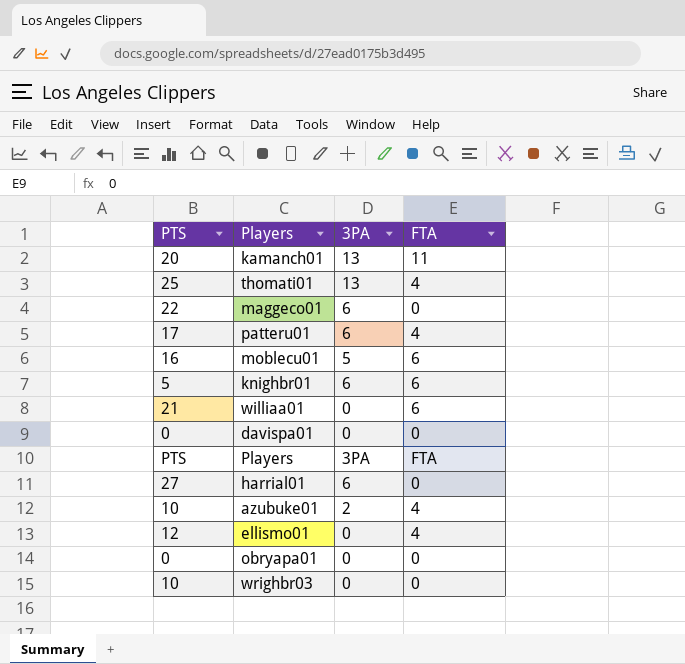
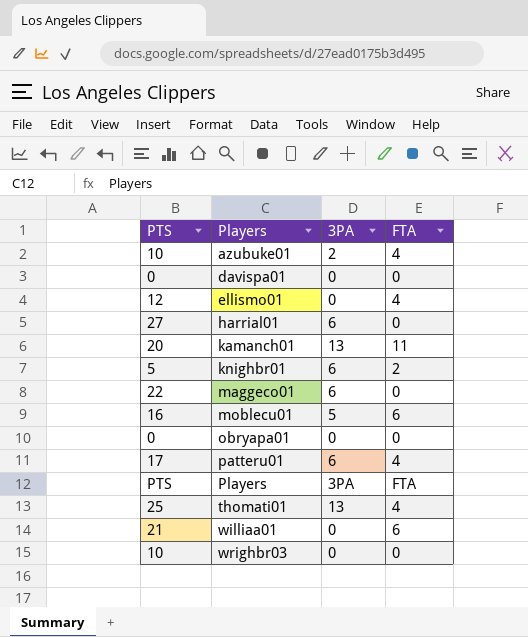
row order: none -> Players ascending
knighbr01 | FTA: 6 -> 2

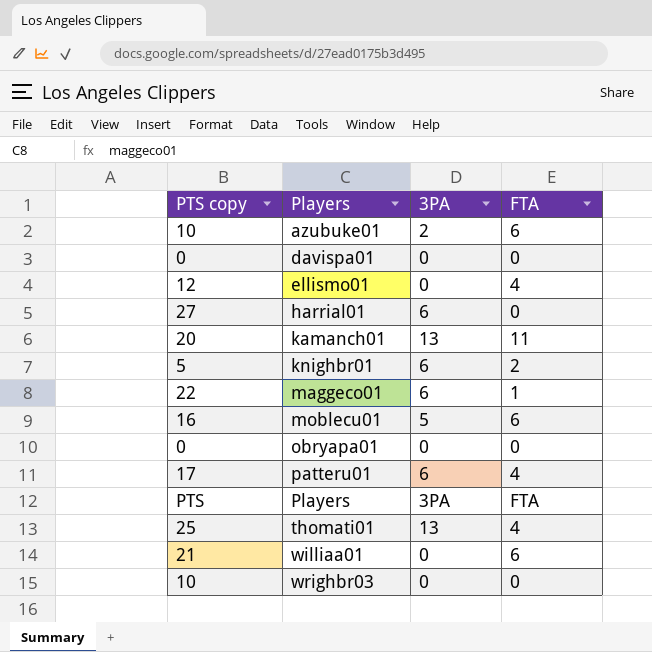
column name: PTS -> PTS copy
azubuke01 | FTA: 4 -> 6
maggeco01 | FTA: 0 -> 1

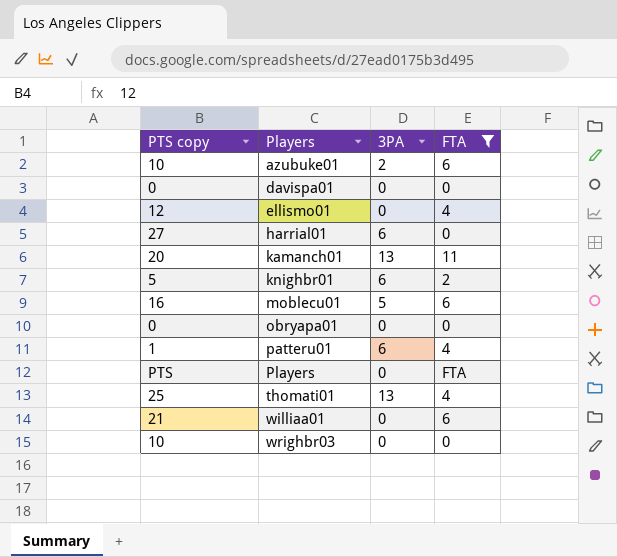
filter: none -> FTA != 1
patteru01 | PTS copy: 17 -> 1
Players | 3PA: 3PA -> 0

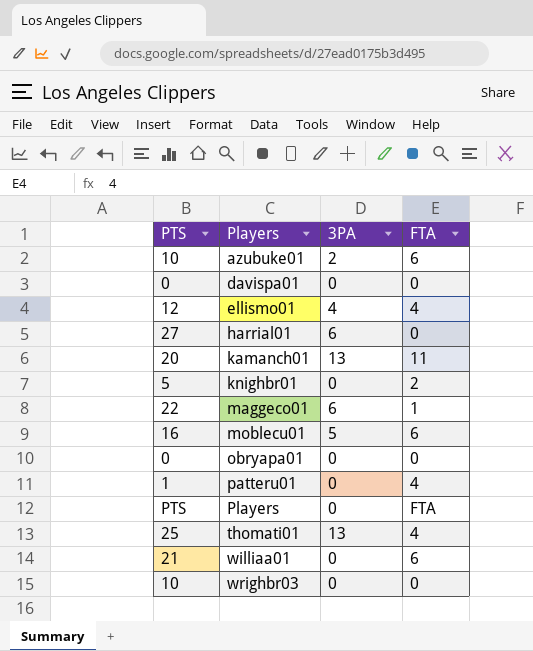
filter: FTA != 1 -> none
column name: PTS copy -> PTS
ellismo01 | 3PA: 0 -> 4
knighbr01 | 3PA: 6 -> 0
patteru01 | 3PA: 6 -> 0

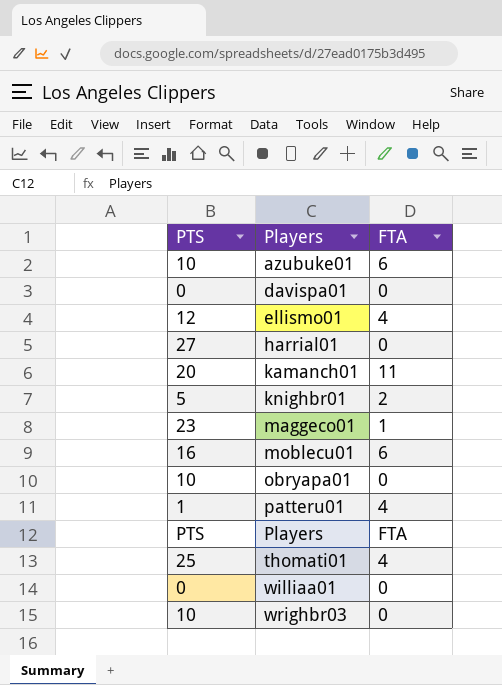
column 3PA | position: 3 -> none
maggeco01 | PTS: 22 -> 23
obryapa01 | PTS: 0 -> 10
williaa01 | PTS: 21 -> 0
williaa01 | FTA: 6 -> 0

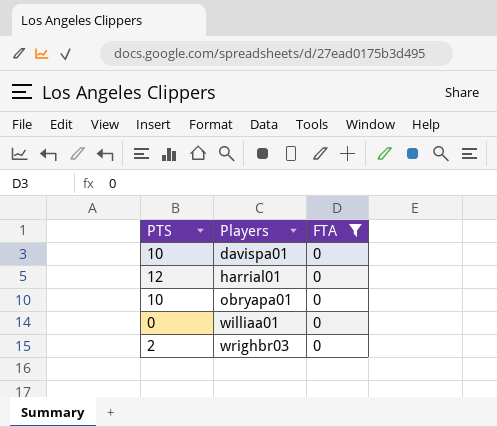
filter: none -> FTA = 0
davispa01 | PTS: 0 -> 10
harrial01 | PTS: 27 -> 12
wrighbr03 | PTS: 10 -> 2

